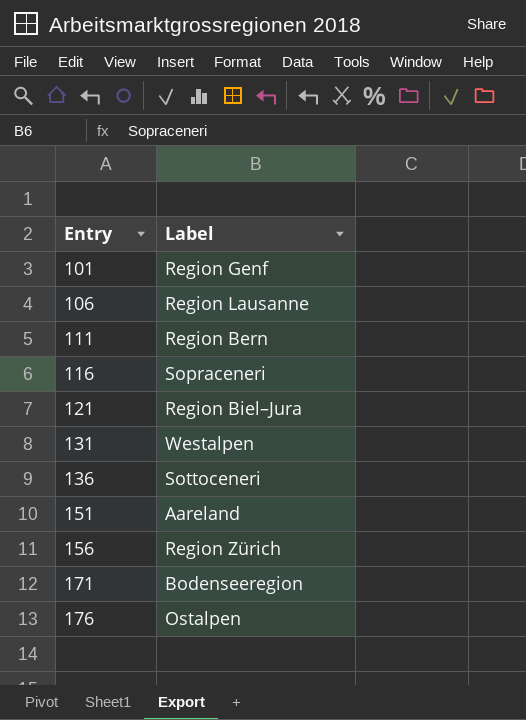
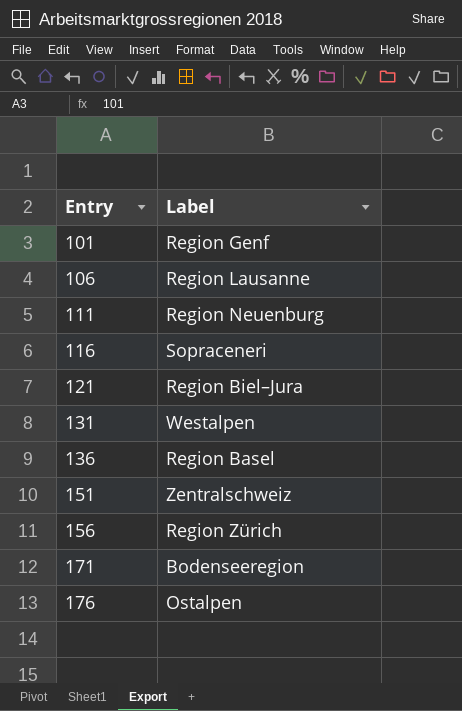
111 | Label: Region Bern -> Region Neuenburg
136 | Label: Sottoceneri -> Region Basel
151 | Label: Aareland -> Zentralschweiz

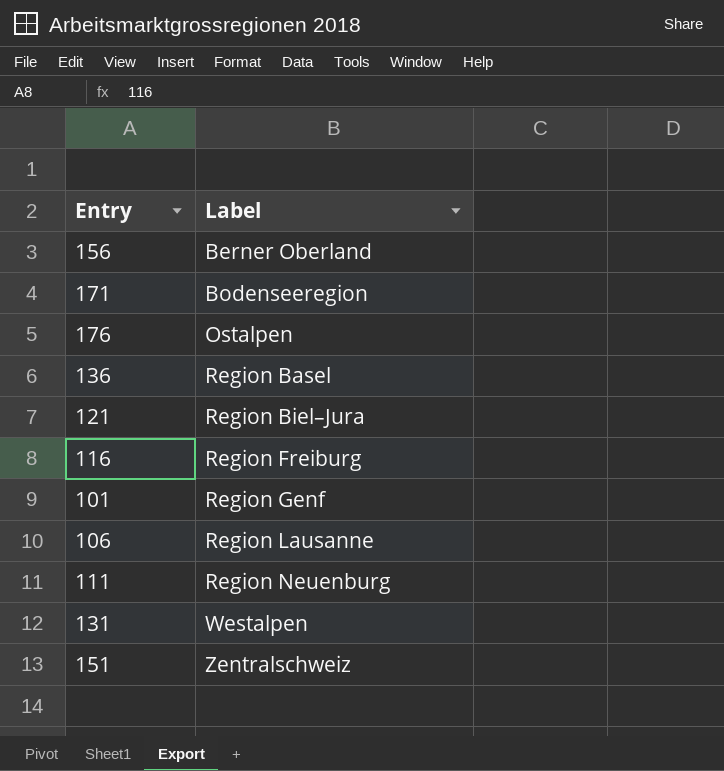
row order: Entry ascending -> Label ascending
156 | Label: Region Zürich -> Berner Oberland
116 | Label: Sopraceneri -> Region Freiburg

